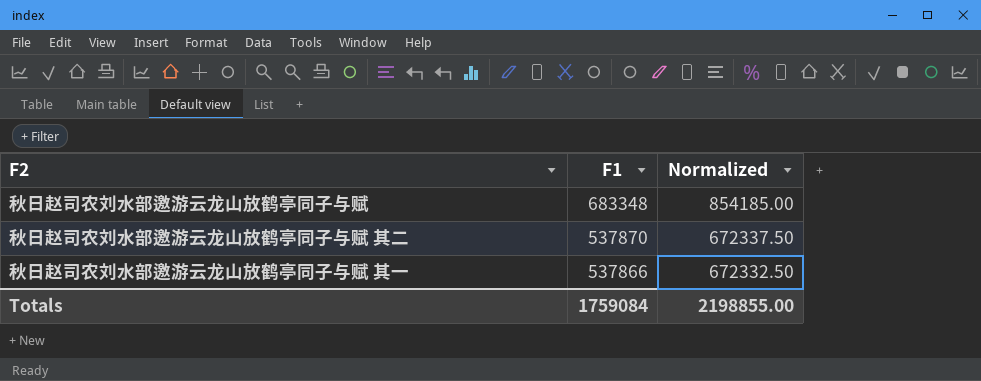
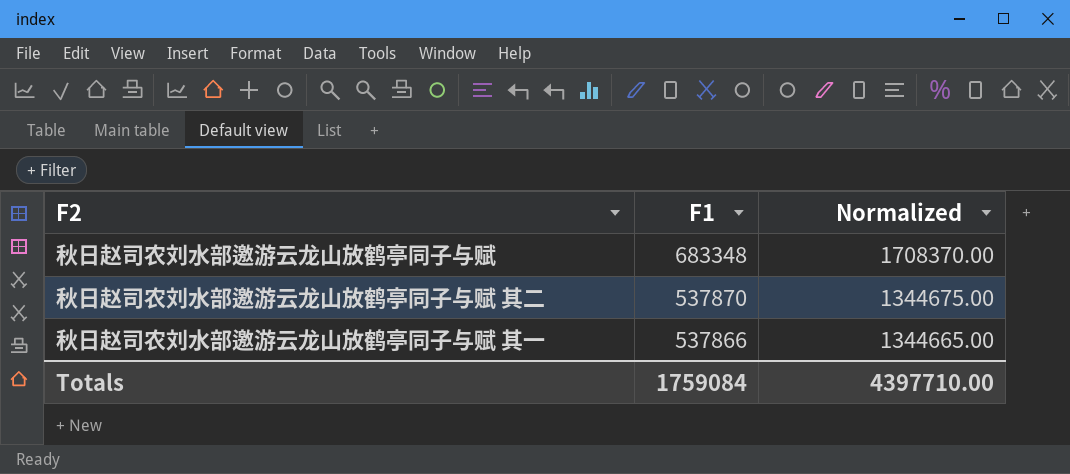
column Normalized | formula: [F1] * 1.25 -> [F1] * 2.5
Totals | Normalized: 2198855.00 -> 4397710.00

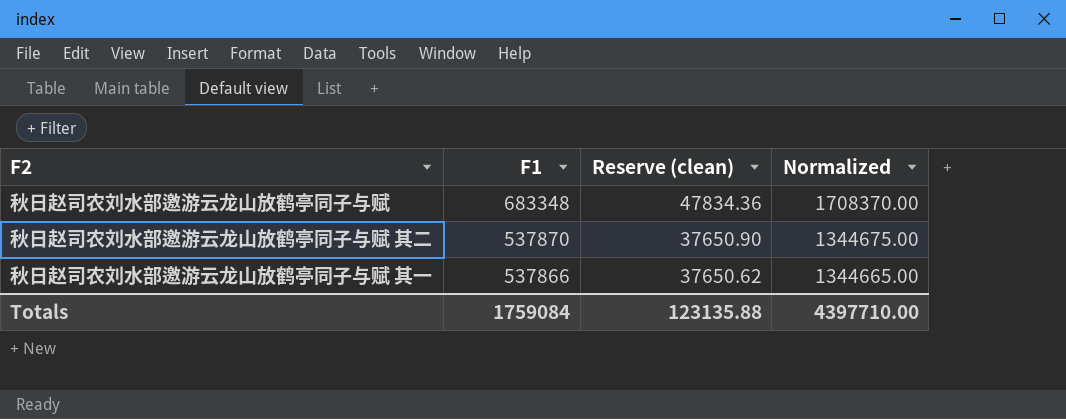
column Reserve (clean) | formula: none -> [F1] * 0.07

